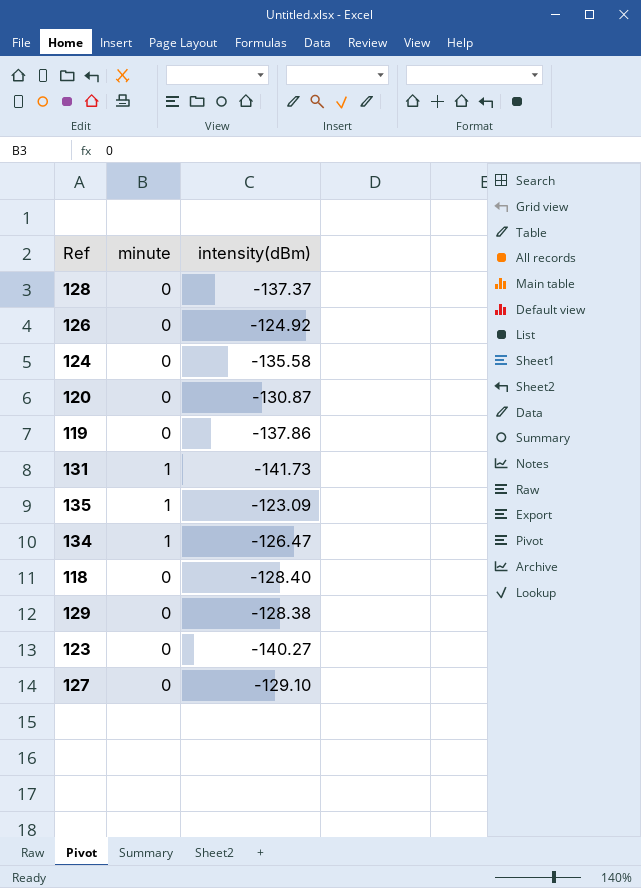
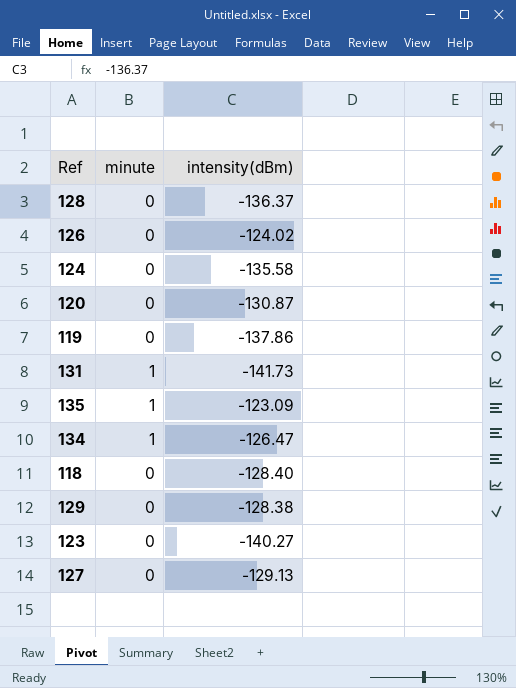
128 | intensity(dBm): -137.37 -> -136.37
126 | intensity(dBm): -124.92 -> -124.02
127 | intensity(dBm): -129.10 -> -129.13

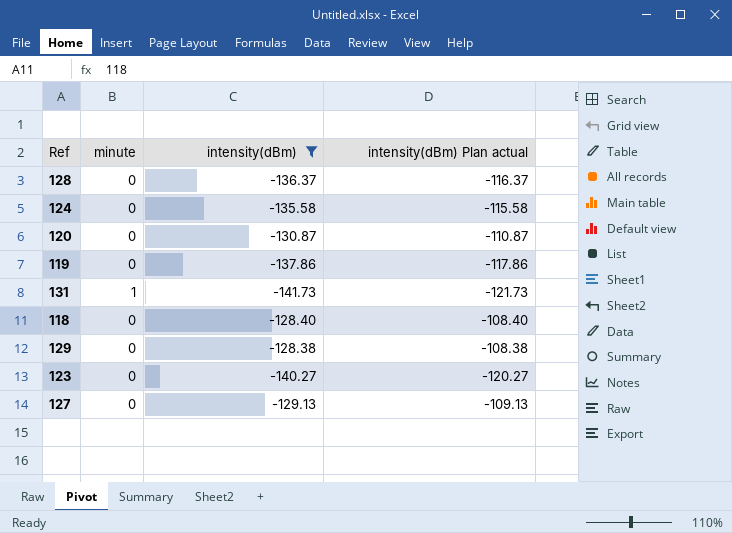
filter: none -> intensity(dBm) <= -128.38
column intensity(dBm) Plan actual | formula: none -> [intensity(dBm)] + 20

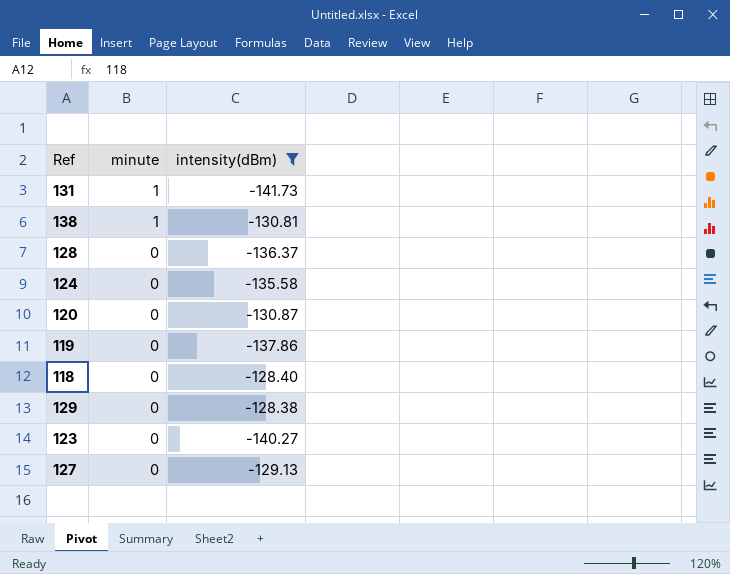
row order: none -> minute descending
column intensity(dBm) Plan actual | formula: [intensity(dBm)] + 20 -> none
row 138: none -> 1 | -130.81

